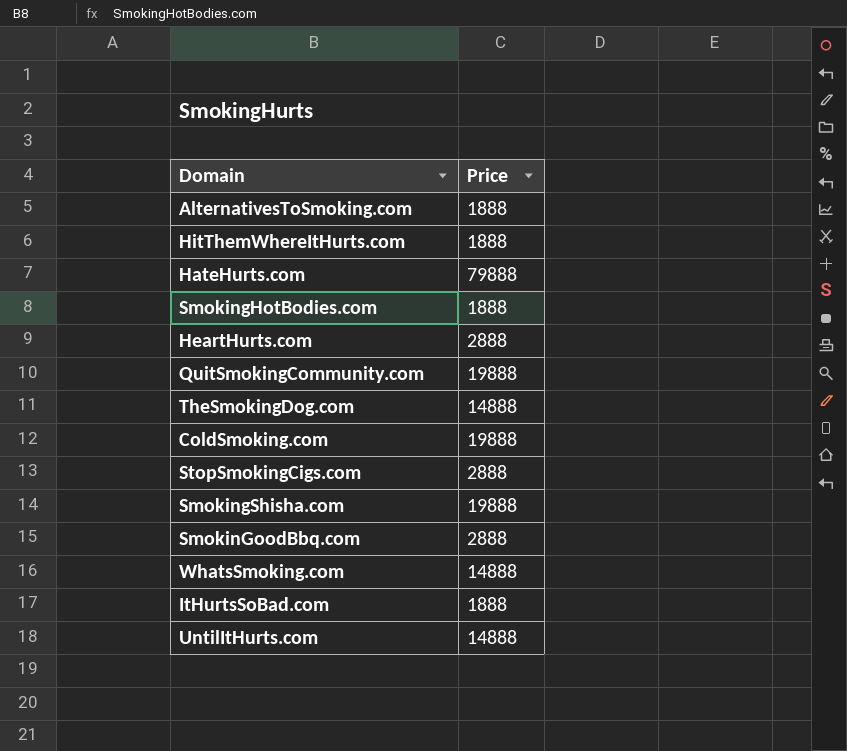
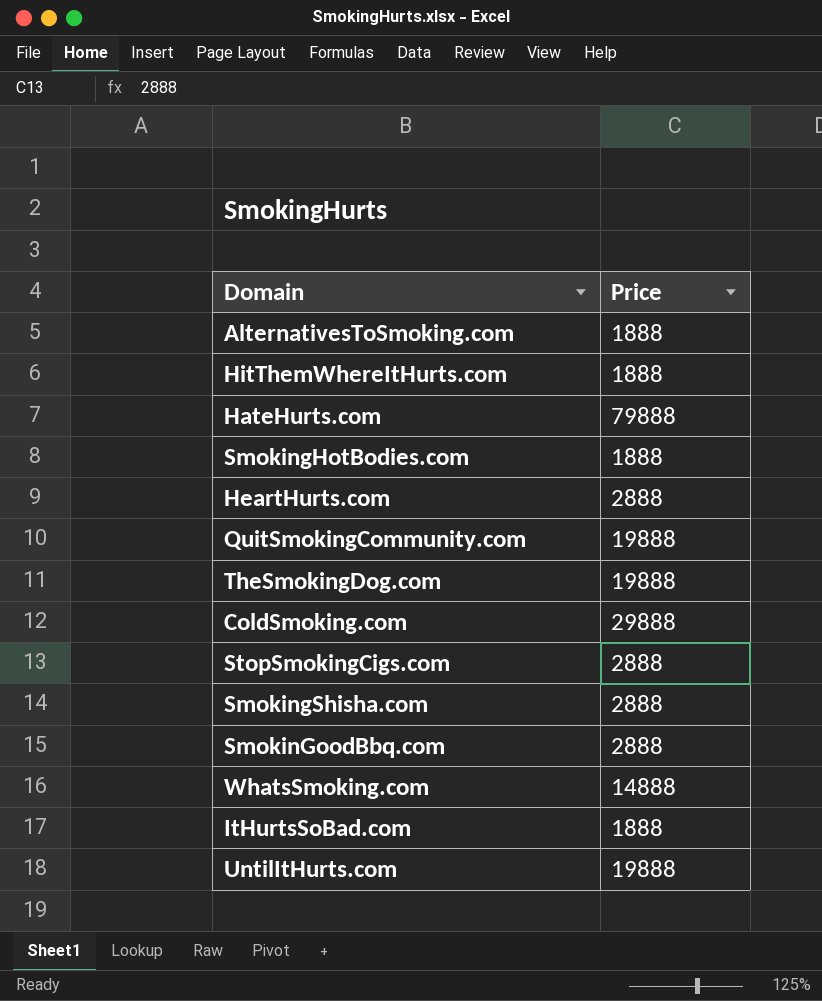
TheSmokingDog.com | Price: 14888 -> 19888
ColdSmoking.com | Price: 19888 -> 29888
SmokingShisha.com | Price: 19888 -> 2888
UntilItHurts.com | Price: 14888 -> 19888

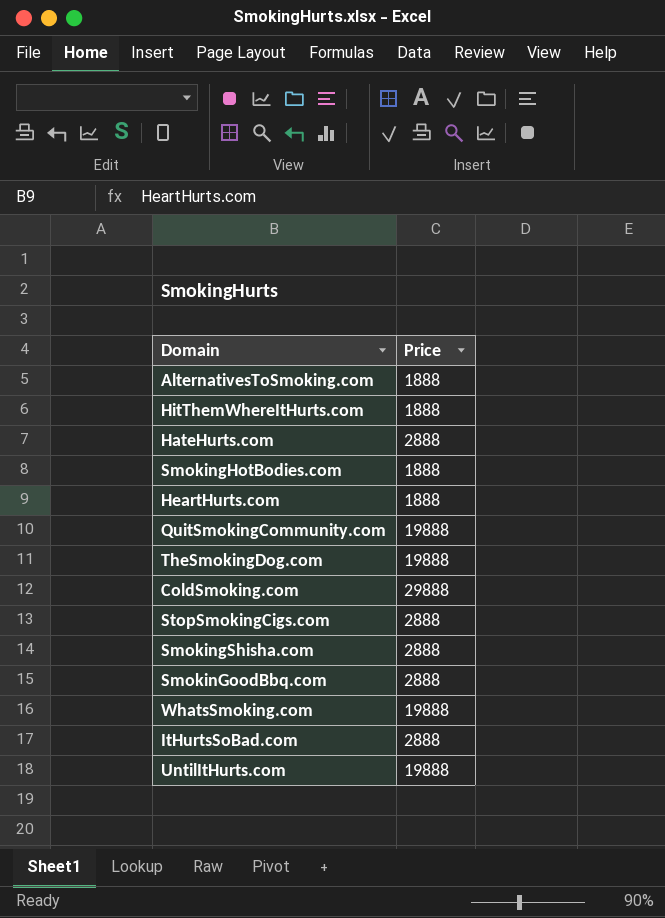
HateHurts.com | Price: 79888 -> 2888
HeartHurts.com | Price: 2888 -> 1888
WhatsSmoking.com | Price: 14888 -> 19888
ItHurtsSoBad.com | Price: 1888 -> 2888

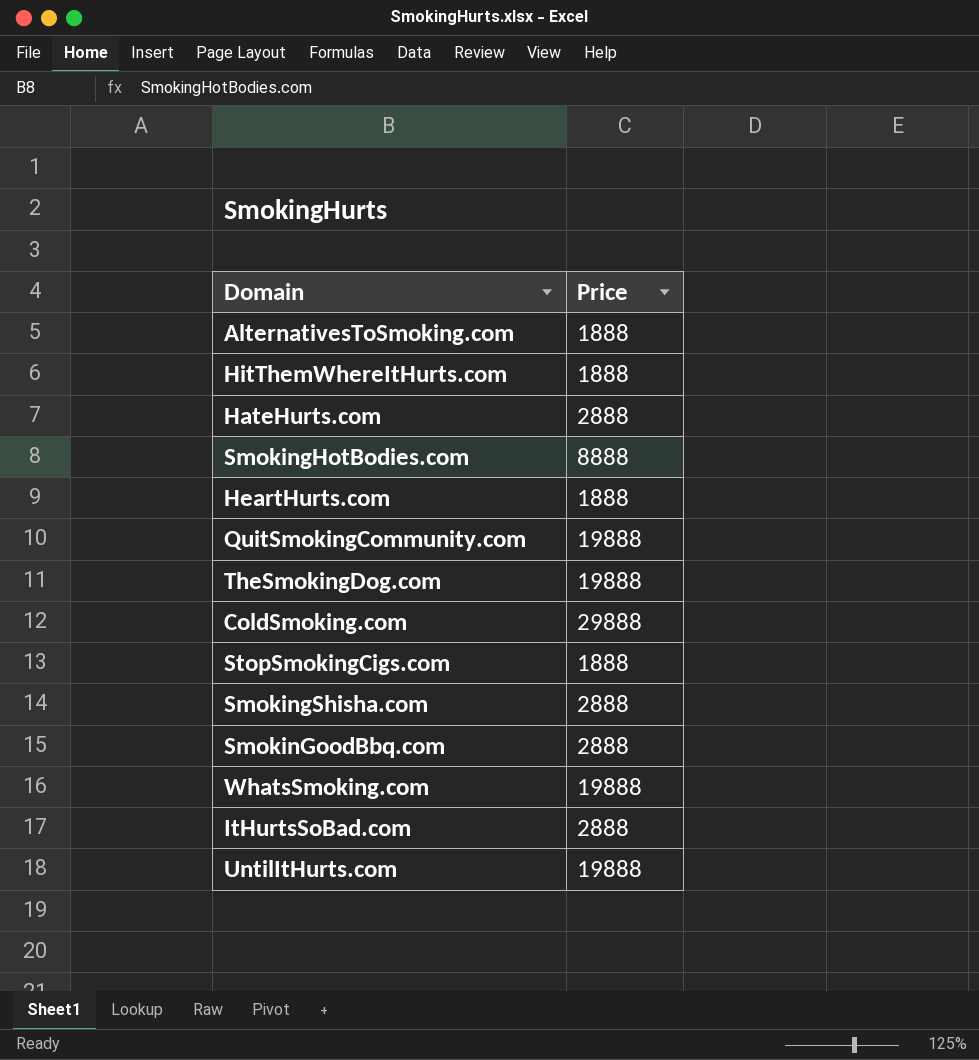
SmokingHotBodies.com | Price: 1888 -> 8888
StopSmokingCigs.com | Price: 2888 -> 1888

